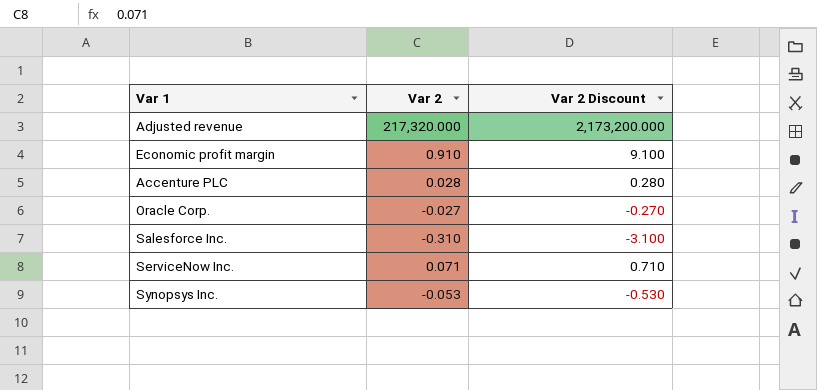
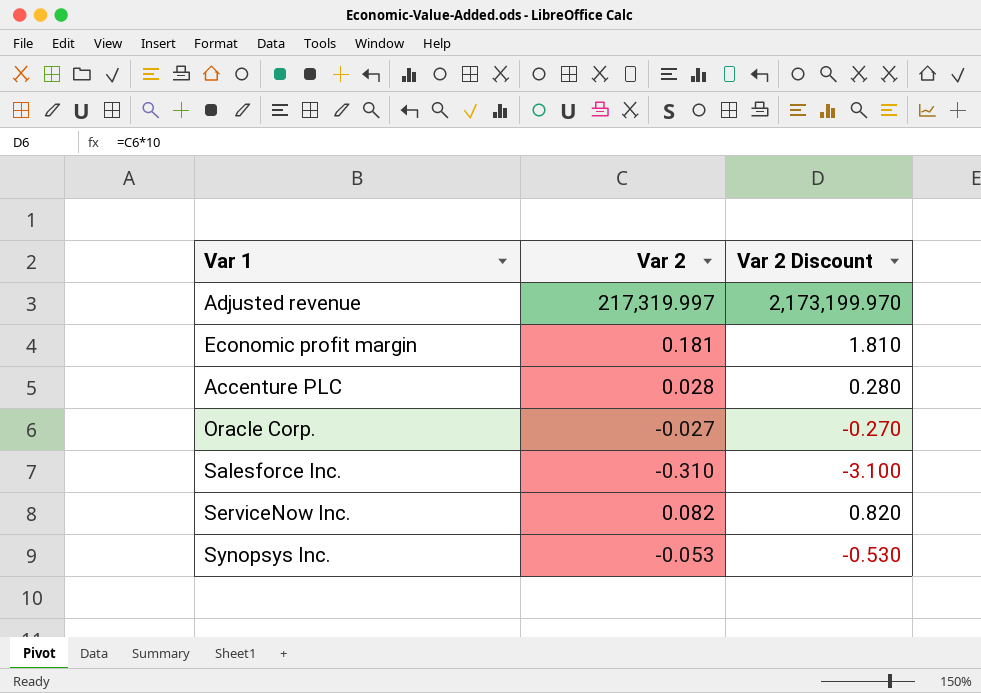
Adjusted revenue | Var 2: 217,320.000 -> 217,319.997
Adjusted revenue | Var 2 Discount: 2,173,200.000 -> 2,173,199.970
Economic profit margin | Var 2: 0.910 -> 0.181
Economic profit margin | Var 2 Discount: 9.100 -> 1.810
ServiceNow Inc. | Var 2: 0.071 -> 0.082
ServiceNow Inc. | Var 2 Discount: 0.710 -> 0.820

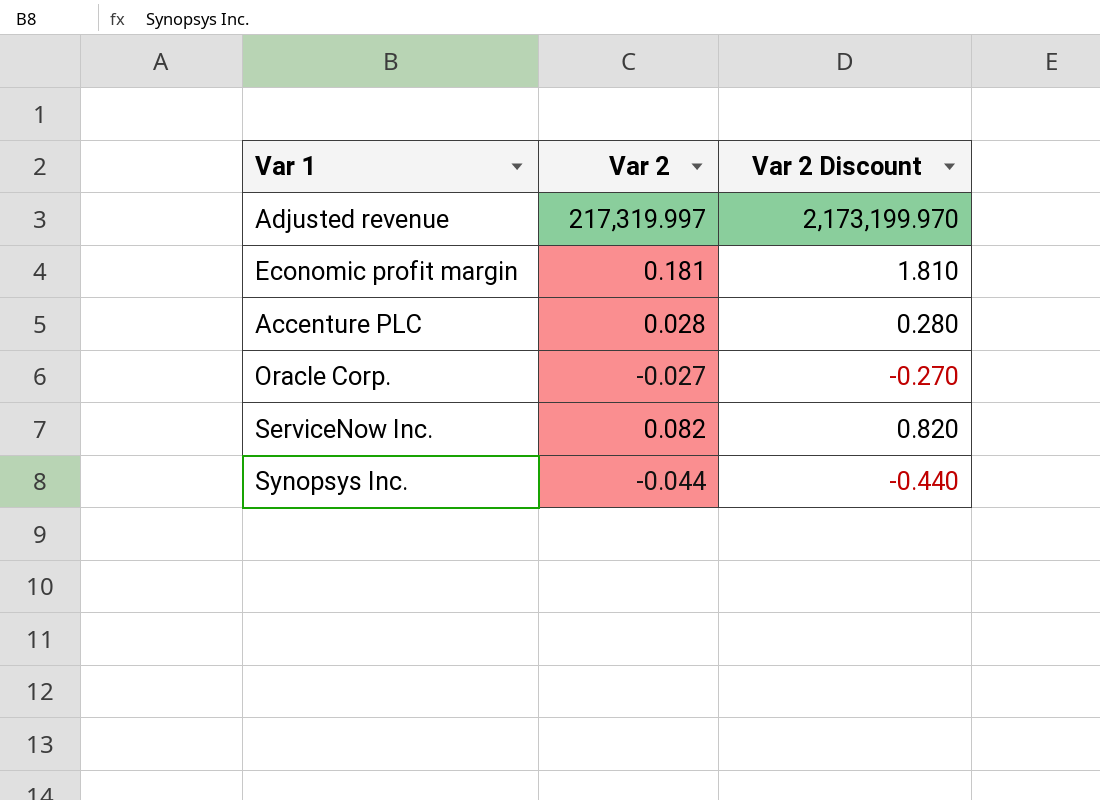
row Salesforce Inc.: -0.310 | -3.100 -> none
Synopsys Inc. | Var 2: -0.053 -> -0.044
Synopsys Inc. | Var 2 Discount: -0.530 -> -0.440

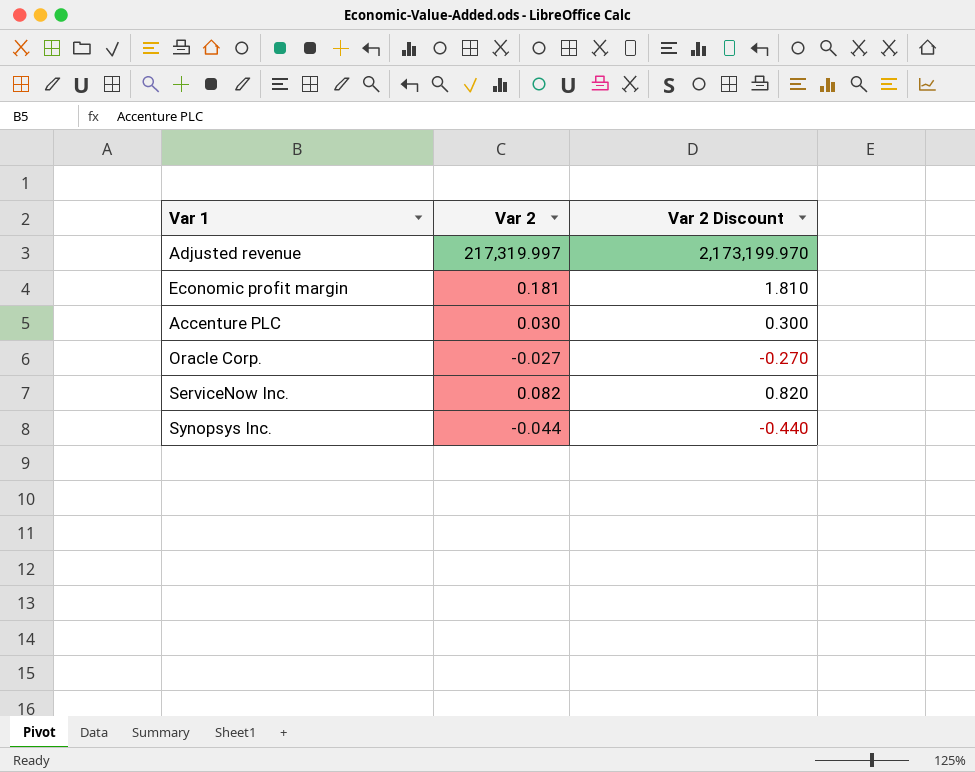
Accenture PLC | Var 2: 0.028 -> 0.030
Accenture PLC | Var 2 Discount: 0.280 -> 0.300

